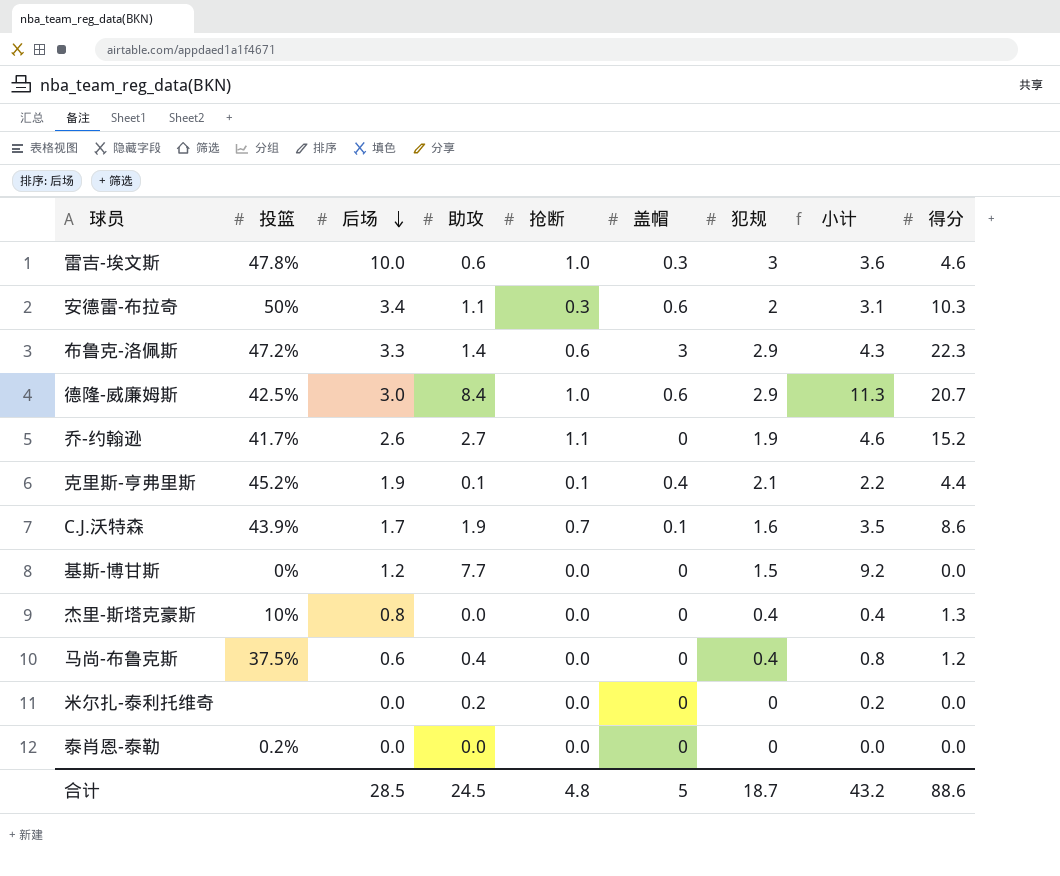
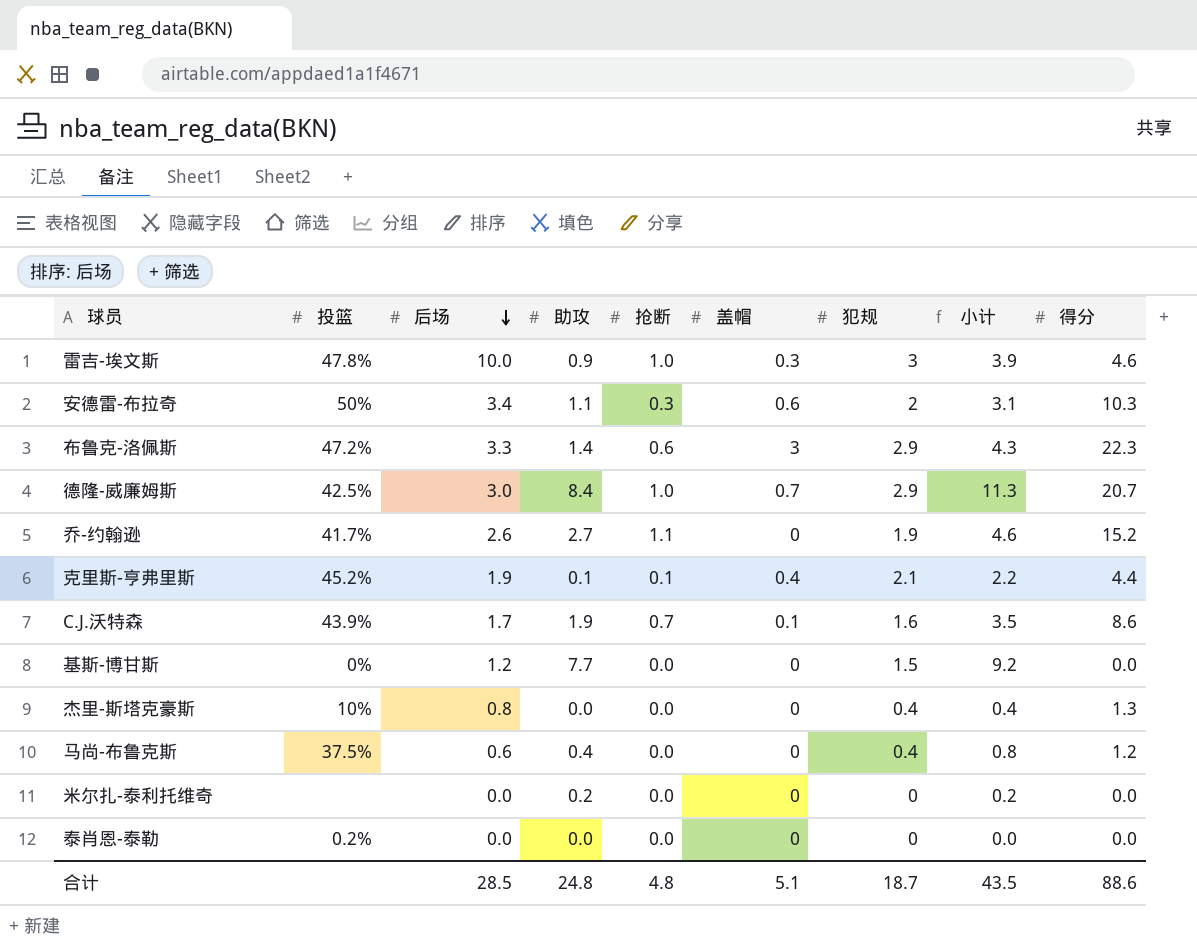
雷吉-埃文斯 | 助攻: 0.6 -> 0.9
雷吉-埃文斯 | 小计: 3.6 -> 3.9
德隆-威廉姆斯 | 盖帽: 0.6 -> 0.7
合计 | 助攻: 24.5 -> 24.8
合计 | 盖帽: 5 -> 5.1
合计 | 小计: 43.2 -> 43.5

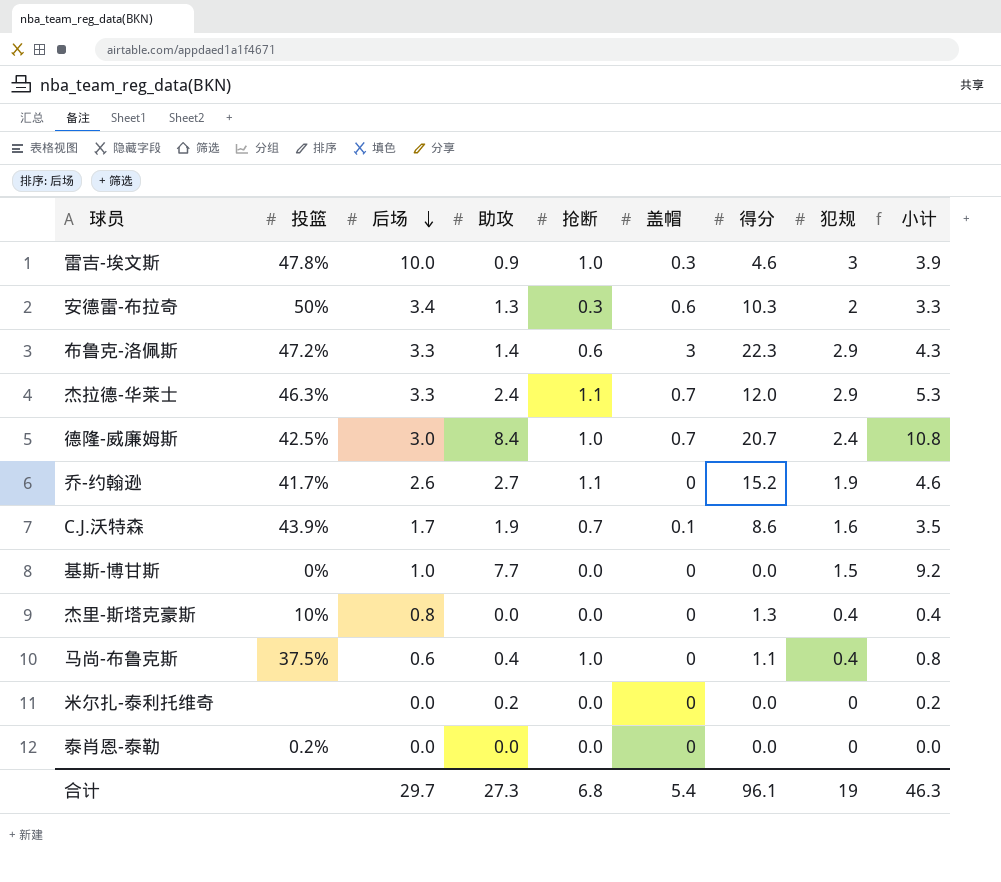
column 得分 | position: 9 -> 7
row 克里斯-亨弗里斯: 45.2% | 1.9 | 0.1 | 0.1 | 0.4 | 2.1 | 2.2 | 4.4 -> none
安德雷-布拉奇 | 助攻: 1.1 -> 1.3
安德雷-布拉奇 | 小计: 3.1 -> 3.3
row 杰拉德-华莱士: none -> 46.3% | 3.3 | 2.4 | 1.1 | 0.7 | 12.0 | 2.9 | 5.3
德隆-威廉姆斯 | 犯规: 2.9 -> 2.4
德隆-威廉姆斯 | 小计: 11.3 -> 10.8
基斯-博甘斯 | 后场: 1.2 -> 1.0
马尚-布鲁克斯 | 抢断: 0.0 -> 1.0
马尚-布鲁克斯 | 得分: 1.2 -> 1.1
合计 | 后场: 28.5 -> 29.7
合计 | 助攻: 24.8 -> 27.3
合计 | 抢断: 4.8 -> 6.8
合计 | 盖帽: 5.1 -> 5.4
合计 | 得分: 88.6 -> 96.1
合计 | 犯规: 18.7 -> 19
合计 | 小计: 43.5 -> 46.3

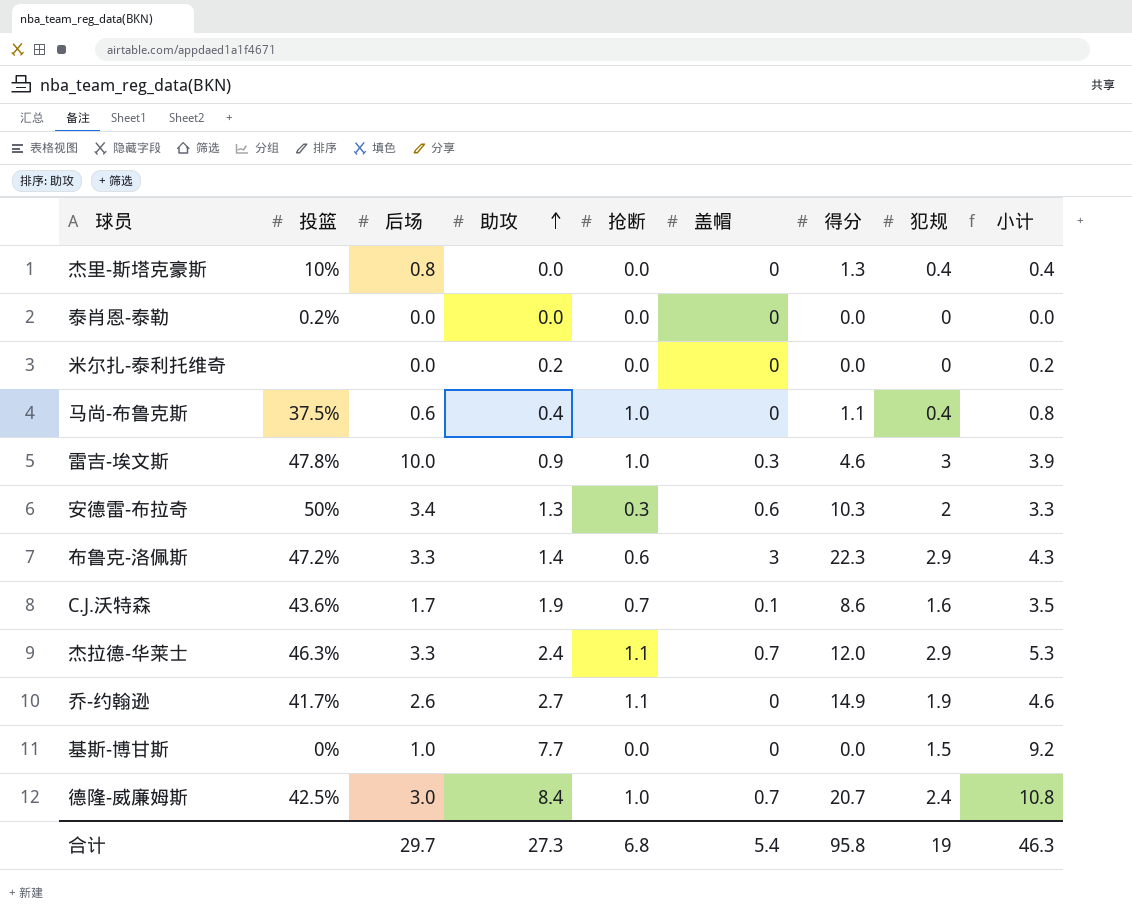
row order: 后场 descending -> 助攻 ascending
C.J.沃特森 | 投篮: 43.9% -> 43.6%
乔-约翰逊 | 得分: 15.2 -> 14.9
合计 | 得分: 96.1 -> 95.8

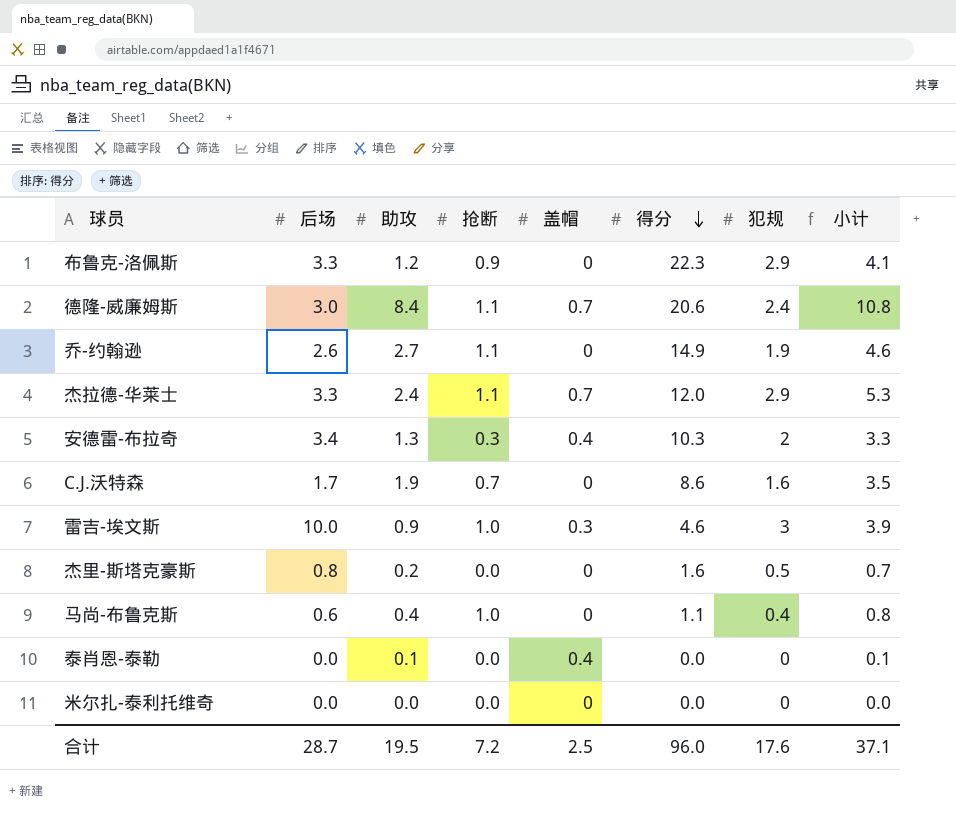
row order: 助攻 ascending -> 得分 descending
column 投篮 | position: 2 -> none
row 基斯-博甘斯: 0% | 1.0 | 7.7 | 0.0 | 0 | 0.0 | 1.5 | 9.2 -> none
布鲁克-洛佩斯 | 助攻: 1.4 -> 1.2
布鲁克-洛佩斯 | 抢断: 0.6 -> 0.9
布鲁克-洛佩斯 | 盖帽: 3 -> 0
布鲁克-洛佩斯 | 小计: 4.3 -> 4.1
德隆-威廉姆斯 | 抢断: 1.0 -> 1.1
德隆-威廉姆斯 | 得分: 20.7 -> 20.6
安德雷-布拉奇 | 盖帽: 0.6 -> 0.4
C.J.沃特森 | 盖帽: 0.1 -> 0
杰里-斯塔克豪斯 | 助攻: 0.0 -> 0.2
杰里-斯塔克豪斯 | 得分: 1.3 -> 1.6
杰里-斯塔克豪斯 | 犯规: 0.4 -> 0.5
杰里-斯塔克豪斯 | 小计: 0.4 -> 0.7
泰肖恩-泰勒 | 助攻: 0.0 -> 0.1
泰肖恩-泰勒 | 盖帽: 0 -> 0.4
泰肖恩-泰勒 | 小计: 0.0 -> 0.1
米尔扎-泰利托维奇 | 助攻: 0.2 -> 0.0
米尔扎-泰利托维奇 | 小计: 0.2 -> 0.0
合计 | 后场: 29.7 -> 28.7
合计 | 助攻: 27.3 -> 19.5
合计 | 抢断: 6.8 -> 7.2
合计 | 盖帽: 5.4 -> 2.5
合计 | 得分: 95.8 -> 96.0
合计 | 犯规: 19 -> 17.6
合计 | 小计: 46.3 -> 37.1

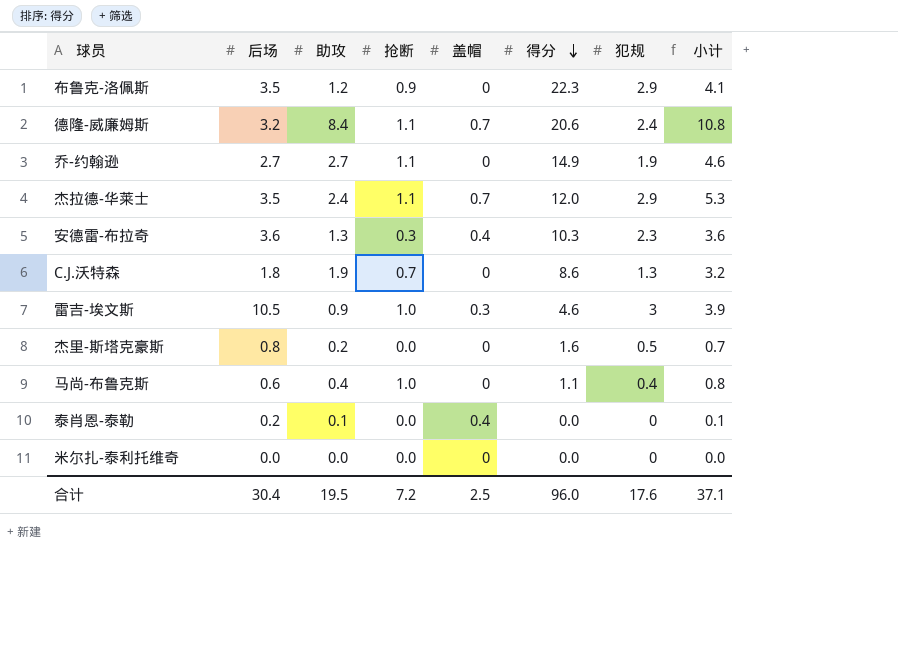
布鲁克-洛佩斯 | 后场: 3.3 -> 3.5
德隆-威廉姆斯 | 后场: 3.0 -> 3.2
乔-约翰逊 | 后场: 2.6 -> 2.7
杰拉德-华莱士 | 后场: 3.3 -> 3.5
安德雷-布拉奇 | 后场: 3.4 -> 3.6
安德雷-布拉奇 | 犯规: 2 -> 2.3
安德雷-布拉奇 | 小计: 3.3 -> 3.6
C.J.沃特森 | 后场: 1.7 -> 1.8
C.J.沃特森 | 犯规: 1.6 -> 1.3
C.J.沃特森 | 小计: 3.5 -> 3.2
雷吉-埃文斯 | 后场: 10.0 -> 10.5
泰肖恩-泰勒 | 后场: 0.0 -> 0.2
合计 | 后场: 28.7 -> 30.4

